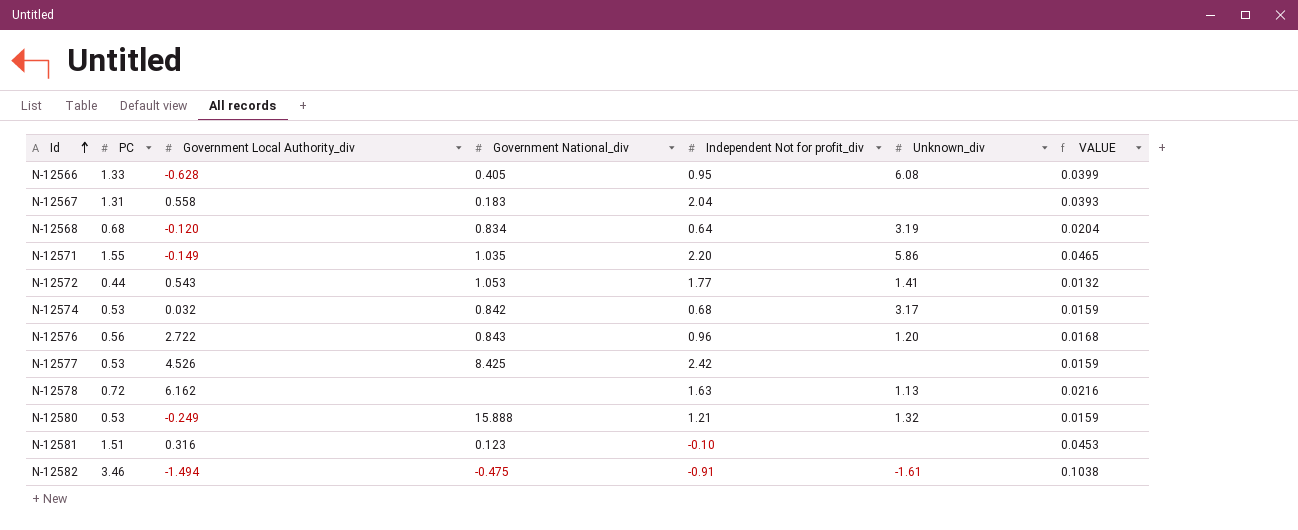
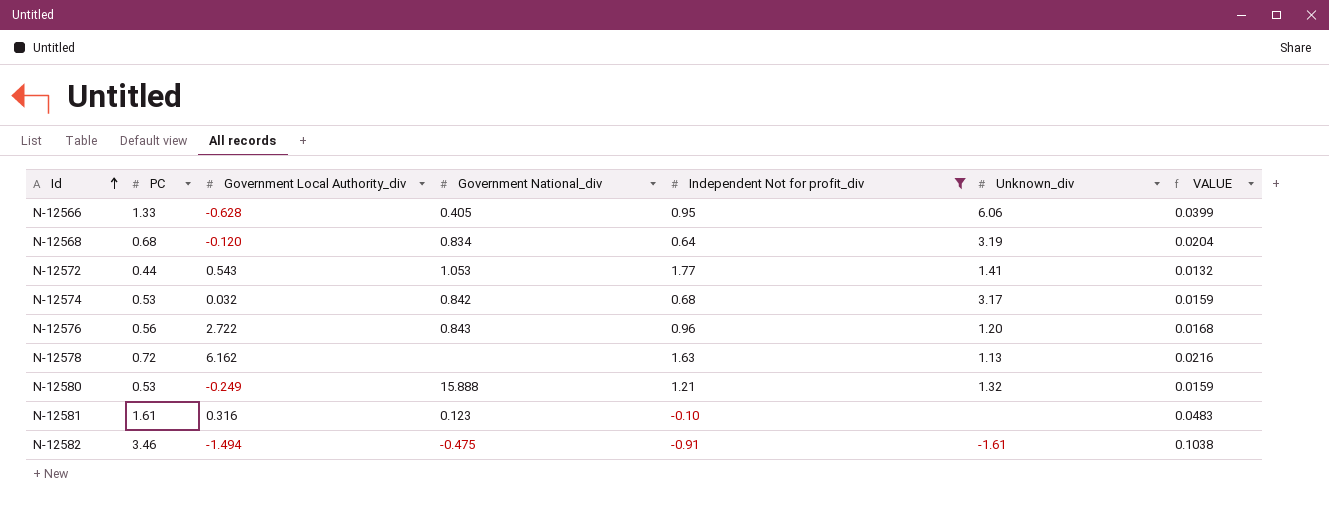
filter: none -> Independent Not for profit_div <= 1.77
N-12566 | Unknown_div: 6.08 -> 6.06
N-12581 | PC: 1.51 -> 1.61
N-12581 | VALUE: 0.0453 -> 0.0483

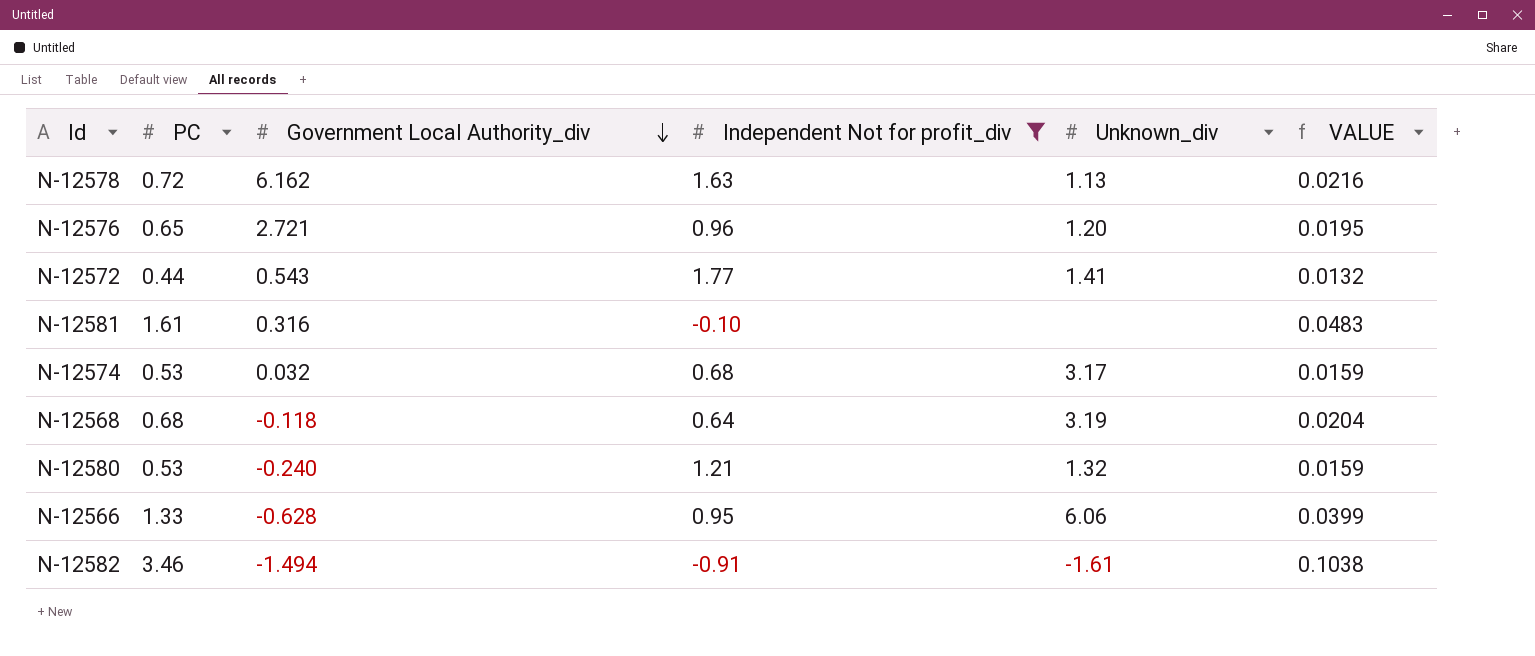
row order: Id ascending -> Government Local Authority_div descending
column Government National_div | position: 4 -> none
N-12576 | PC: 0.56 -> 0.65
N-12576 | Government Local Authority_div: 2.722 -> 2.721
N-12576 | VALUE: 0.0168 -> 0.0195
N-12568 | Government Local Authority_div: -0.120 -> -0.118
N-12580 | Government Local Authority_div: -0.249 -> -0.240

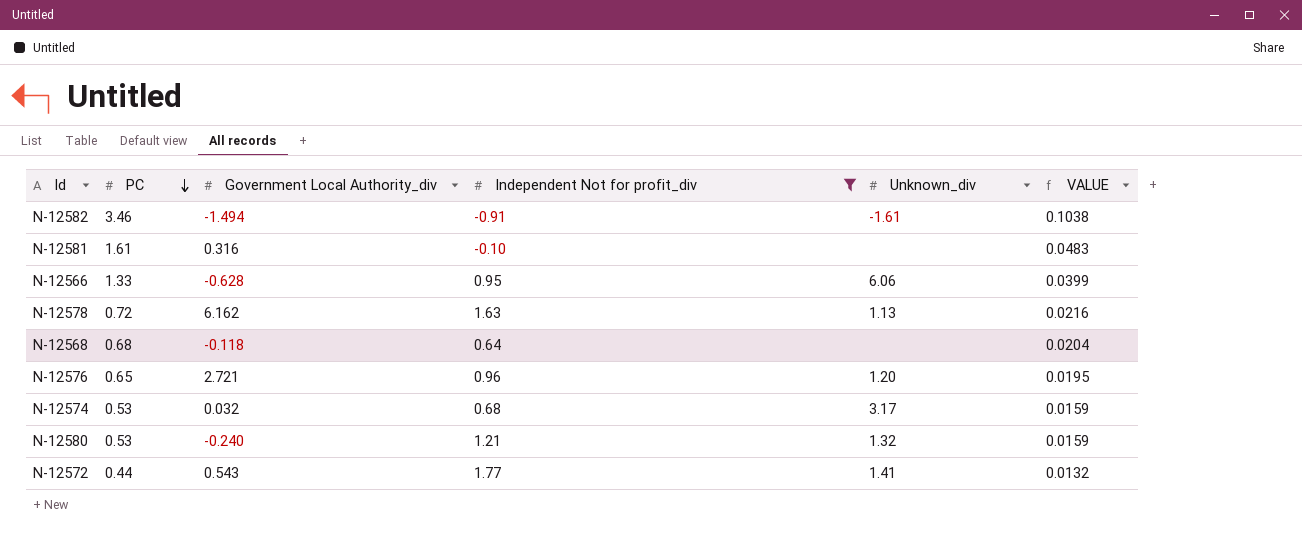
row order: Government Local Authority_div descending -> PC descending
N-12568 | Unknown_div: 3.19 -> none

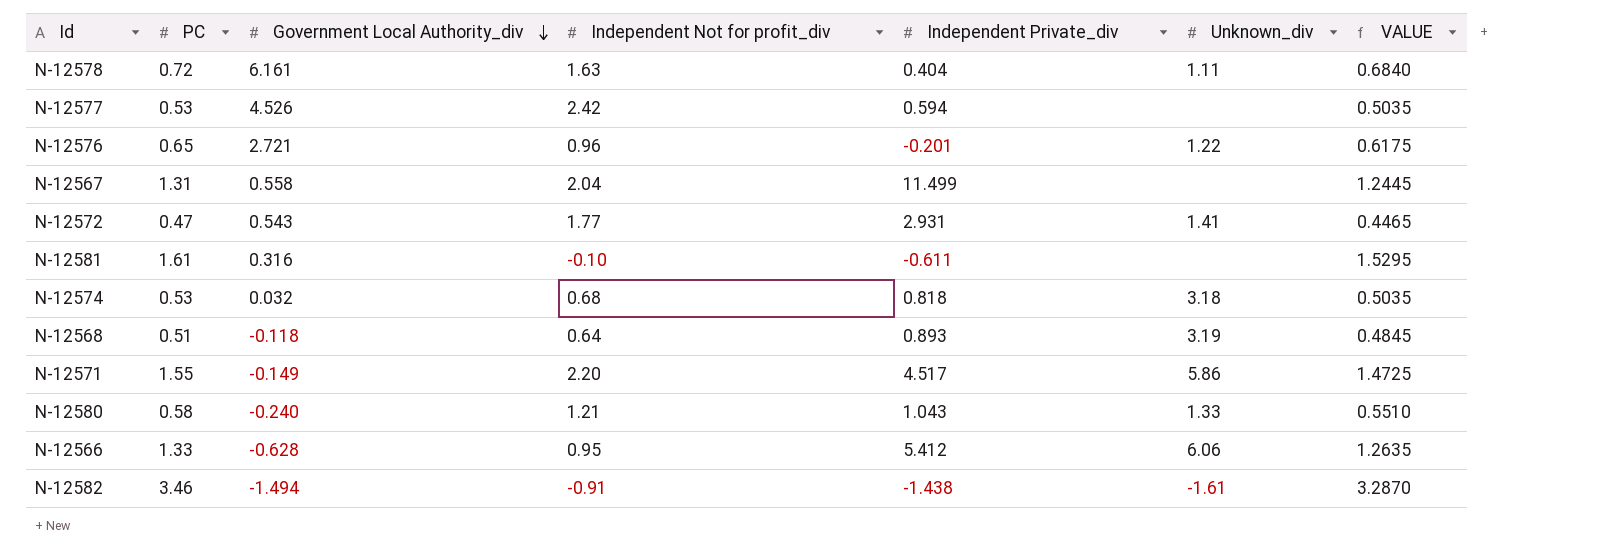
filter: Independent Not for profit_div <= 1.77 -> none
row order: PC descending -> Government Local Authority_div descending
column Independent Private_div | position: none -> 5
column VALUE | formula: [PC] * 0.03 -> [PC] * 0.95
N-12578 | Government Local Authority_div: 6.162 -> 6.161
N-12578 | Unknown_div: 1.13 -> 1.11
N-12576 | Unknown_div: 1.20 -> 1.22
N-12572 | PC: 0.44 -> 0.47
N-12574 | Unknown_div: 3.17 -> 3.18
N-12568 | PC: 0.68 -> 0.51
N-12568 | Unknown_div: none -> 3.19
N-12580 | PC: 0.53 -> 0.58
N-12580 | Unknown_div: 1.32 -> 1.33

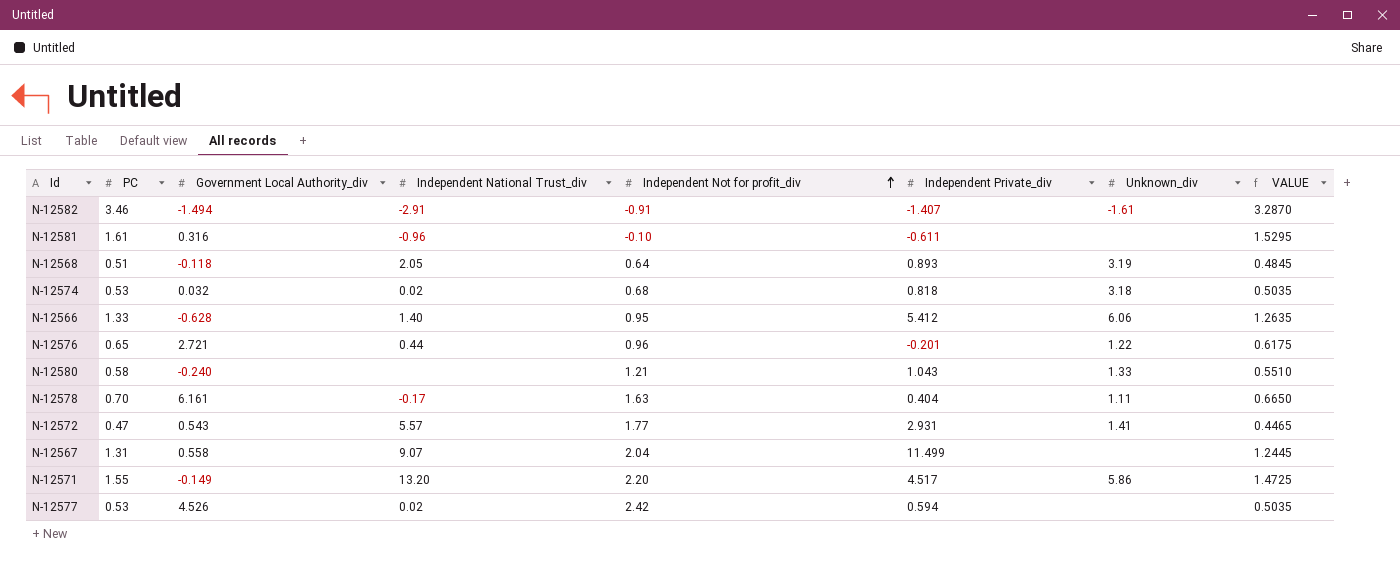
row order: Government Local Authority_div descending -> Independent Not for profit_div ascending
column Independent National Trust_div | position: none -> 4
N-12582 | Independent Private_div: -1.438 -> -1.407
N-12578 | PC: 0.72 -> 0.70
N-12578 | VALUE: 0.6840 -> 0.6650

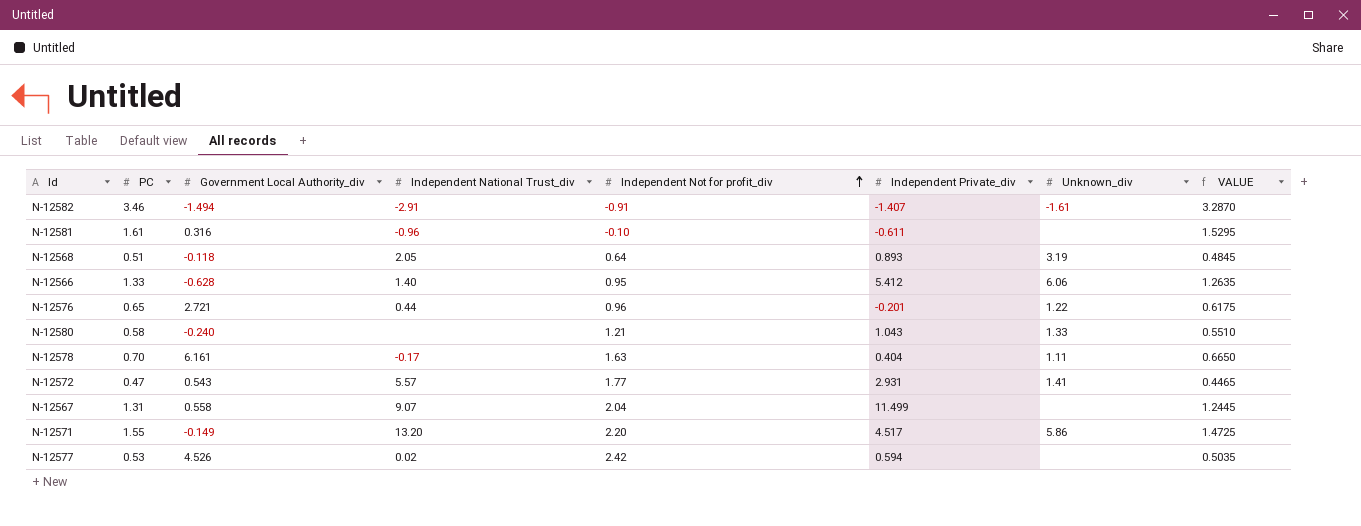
row N-12574: 0.53 | 0.032 | 0.02 | 0.68 | 0.818 | 3.18 | 0.5035 -> none

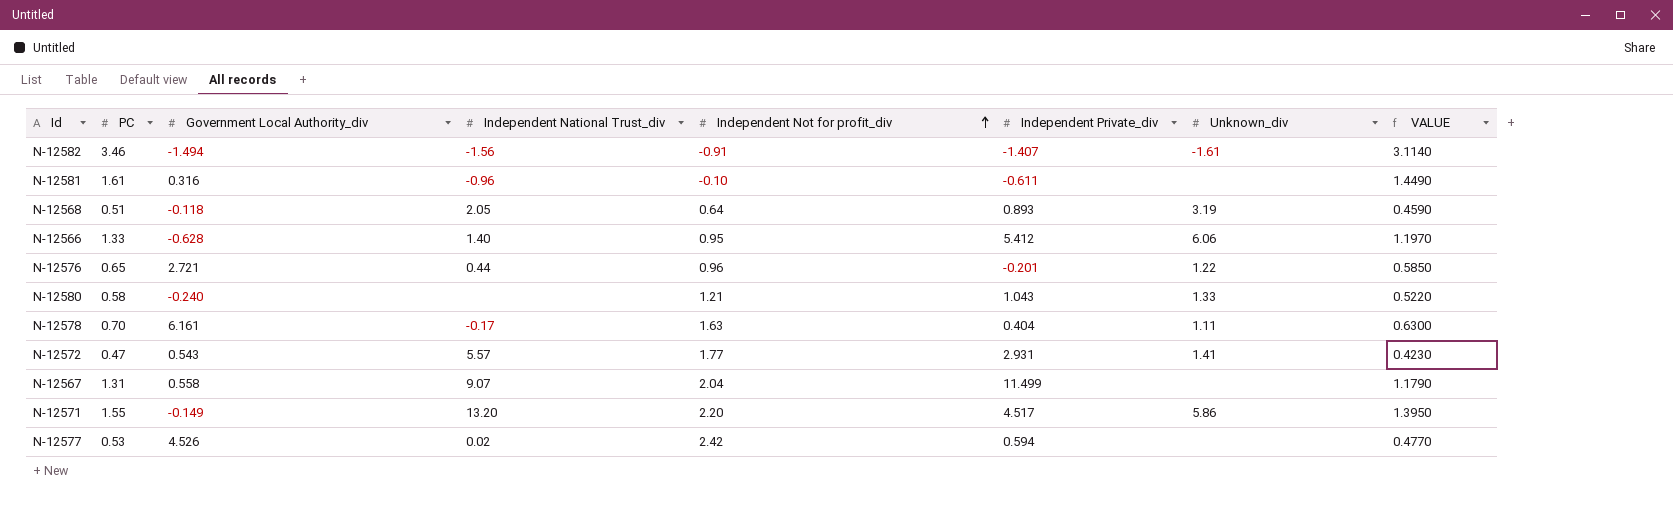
column VALUE | formula: [PC] * 0.95 -> [PC] * 0.9
N-12582 | Independent National Trust_div: -2.91 -> -1.56

